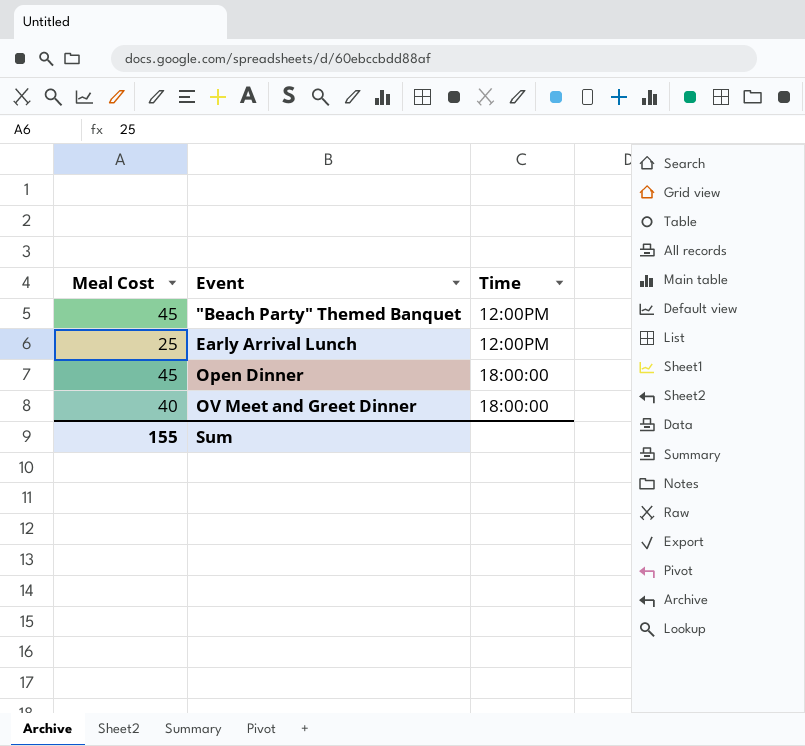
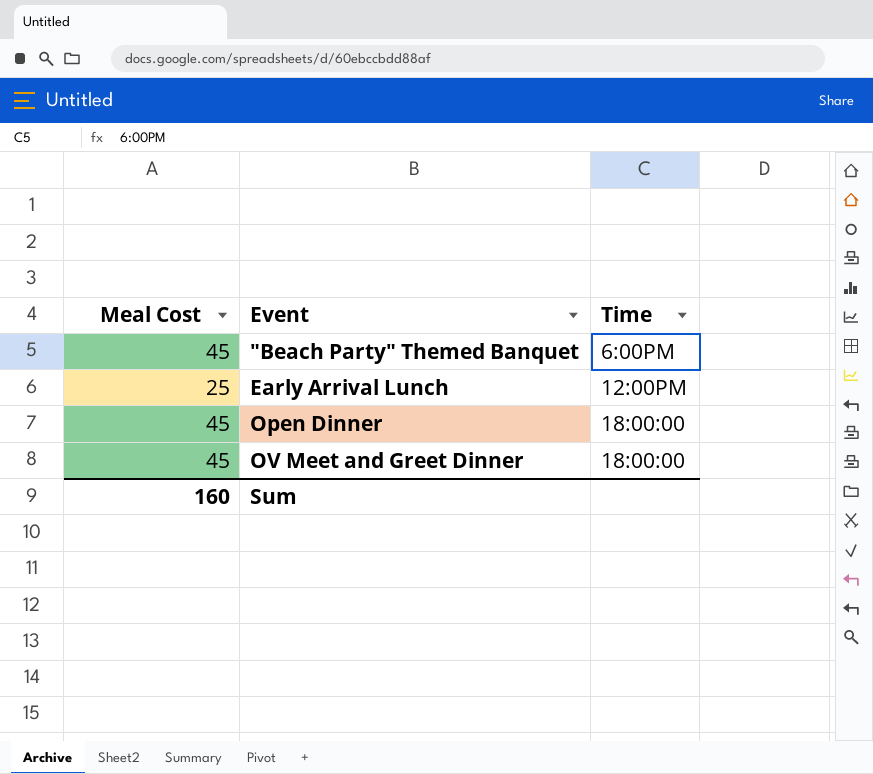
"Beach Party" Themed Banquet | Time: 12:00PM -> 6:00PM
OV Meet and Greet Dinner | Meal Cost: 40 -> 45
Sum | Meal Cost: 155 -> 160

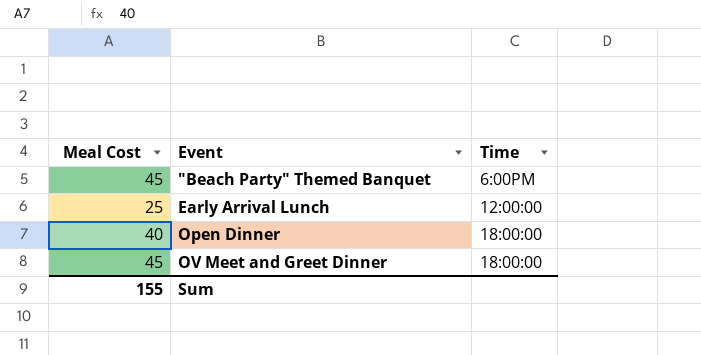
Early Arrival Lunch | Time: 12:00PM -> 12:00:00
Open Dinner | Meal Cost: 45 -> 40
Sum | Meal Cost: 160 -> 155

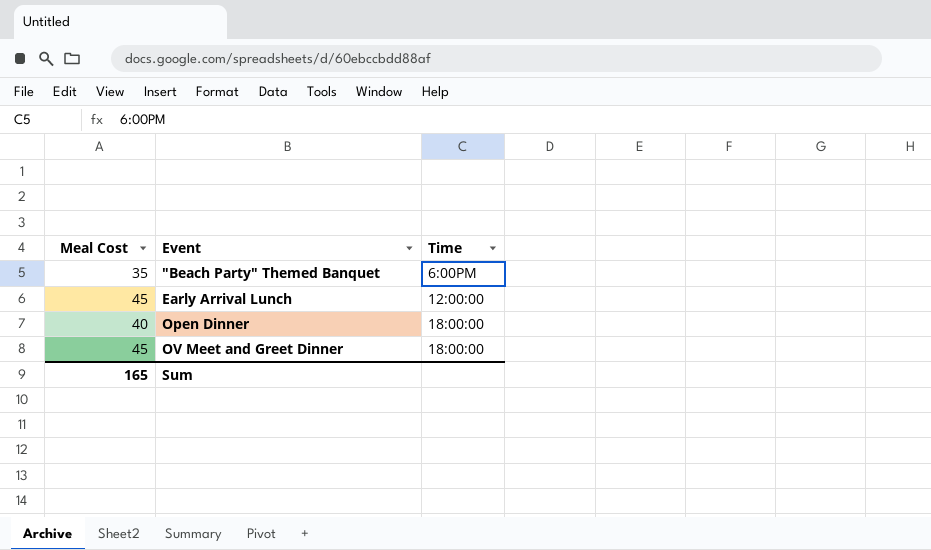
"Beach Party" Themed Banquet | Meal Cost: 45 -> 35
Early Arrival Lunch | Meal Cost: 25 -> 45
Sum | Meal Cost: 155 -> 165

